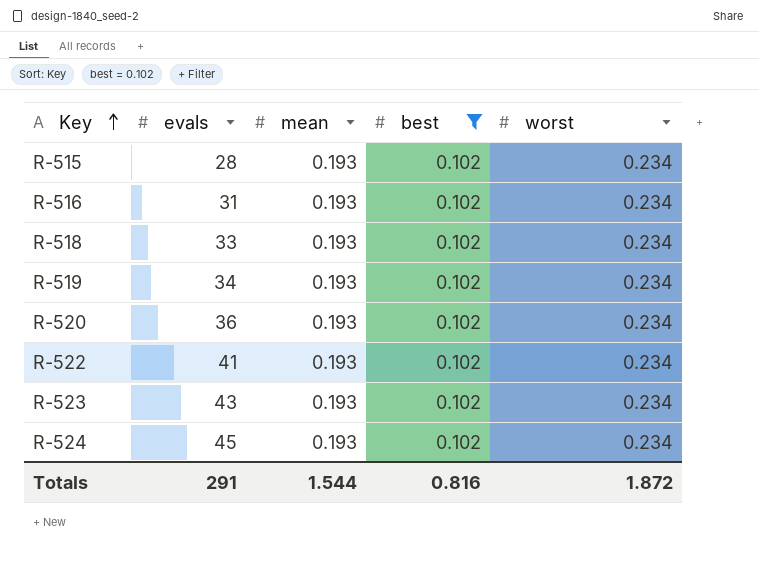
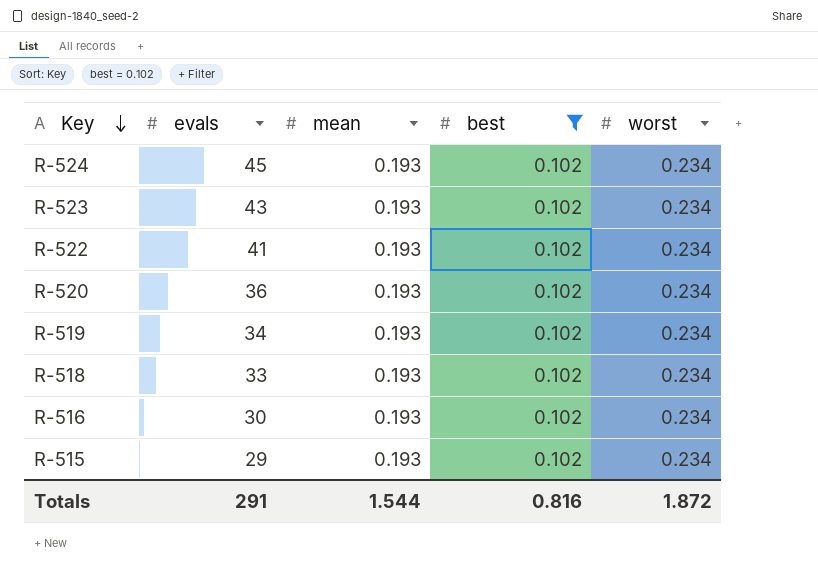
row order: Key ascending -> Key descending
R-516 | evals: 31 -> 30
R-515 | evals: 28 -> 29

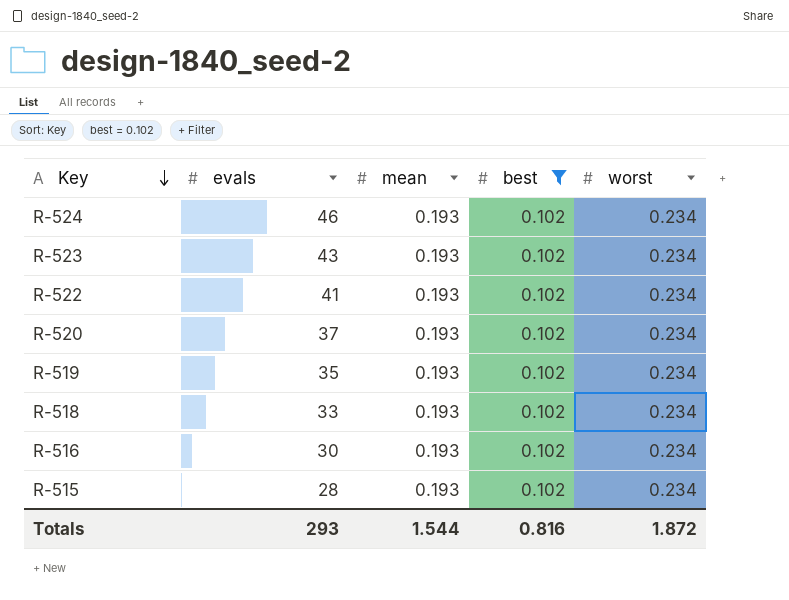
R-524 | evals: 45 -> 46
R-520 | evals: 36 -> 37
R-519 | evals: 34 -> 35
R-515 | evals: 29 -> 28
Totals | evals: 291 -> 293

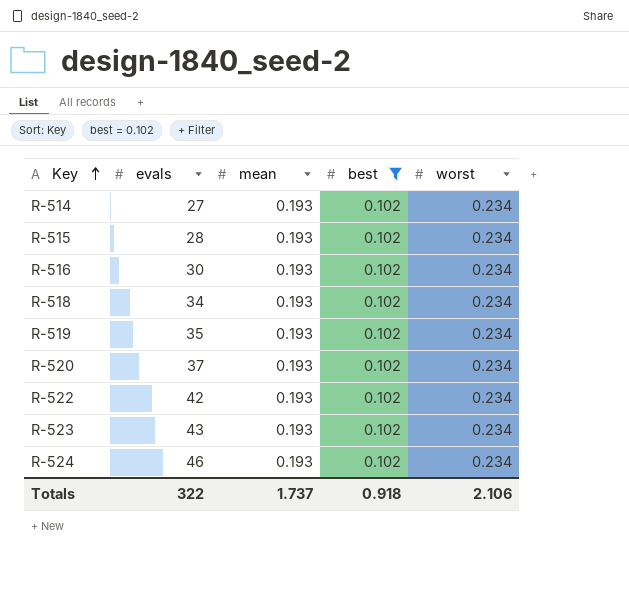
row order: Key descending -> Key ascending
row R-514: none -> 27 | 0.193 | 0.102 | 0.234
R-518 | evals: 33 -> 34
R-522 | evals: 41 -> 42
Totals | evals: 293 -> 322
Totals | mean: 1.544 -> 1.737
Totals | best: 0.816 -> 0.918
Totals | worst: 1.872 -> 2.106

